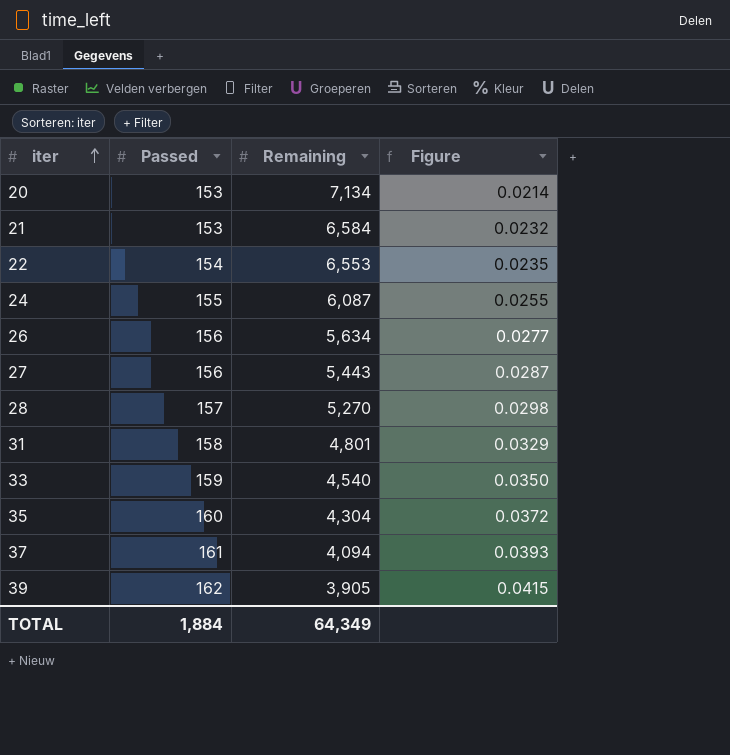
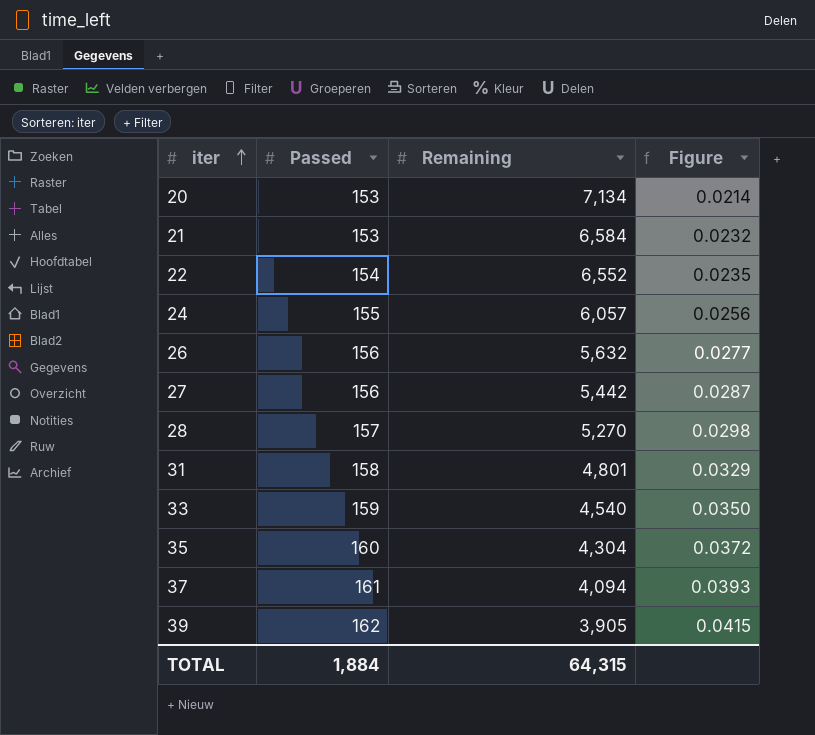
22 | Remaining: 6,553 -> 6,552
24 | Remaining: 6,087 -> 6,057
24 | Figure: 0.0255 -> 0.0256
26 | Remaining: 5,634 -> 5,632
27 | Remaining: 5,443 -> 5,442
TOTAL | Remaining: 64,349 -> 64,315

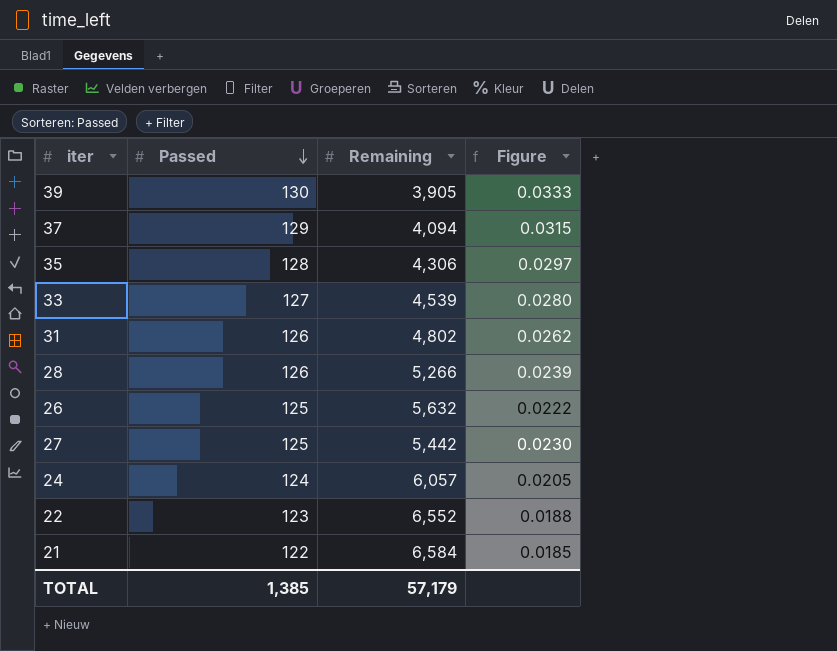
row order: iter ascending -> Passed descending
row 20: 153 | 7,134 | 0.0214 -> none
39 | Passed: 162 -> 130
39 | Figure: 0.0415 -> 0.0333
37 | Passed: 161 -> 129
37 | Figure: 0.0393 -> 0.0315
35 | Passed: 160 -> 128
35 | Remaining: 4,304 -> 4,306
35 | Figure: 0.0372 -> 0.0297
33 | Passed: 159 -> 127
33 | Remaining: 4,540 -> 4,539
33 | Figure: 0.0350 -> 0.0280
31 | Passed: 158 -> 126
31 | Remaining: 4,801 -> 4,802
31 | Figure: 0.0329 -> 0.0262
28 | Passed: 157 -> 126
28 | Remaining: 5,270 -> 5,266
28 | Figure: 0.0298 -> 0.0239
26 | Passed: 156 -> 125
26 | Figure: 0.0277 -> 0.0222
27 | Passed: 156 -> 125
27 | Figure: 0.0287 -> 0.0230
24 | Passed: 155 -> 124
24 | Figure: 0.0256 -> 0.0205
22 | Passed: 154 -> 123
22 | Figure: 0.0235 -> 0.0188
21 | Passed: 153 -> 122
21 | Figure: 0.0232 -> 0.0185
TOTAL | Passed: 1,884 -> 1,385
TOTAL | Remaining: 64,315 -> 57,179

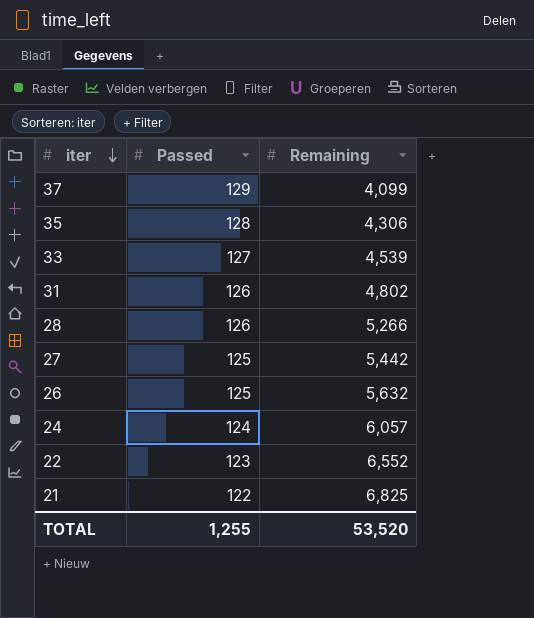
row order: Passed descending -> iter descending
column Figure | formula: [Passed] / [Remaining] -> none
row 39: 130 | 3,905 | 0.0333 -> none
37 | Remaining: 4,094 -> 4,099
21 | Remaining: 6,584 -> 6,825
TOTAL | Passed: 1,385 -> 1,255
TOTAL | Remaining: 57,179 -> 53,520

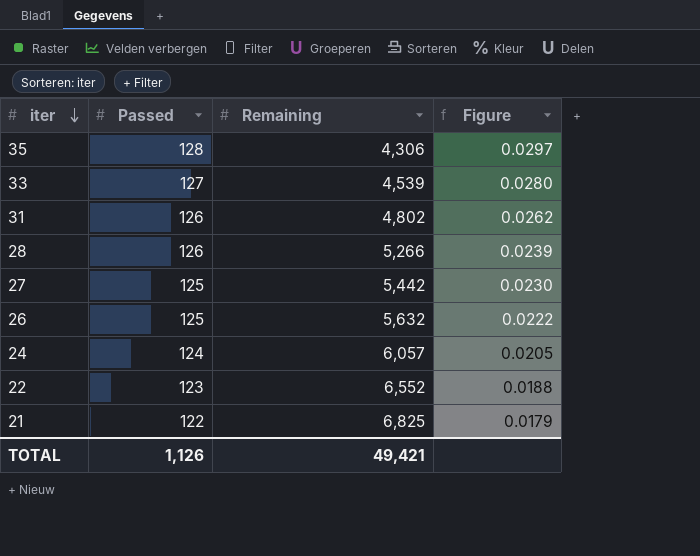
column Figure | formula: none -> [Passed] / [Remaining]
row 37: 129 | 4,099 -> none
TOTAL | Passed: 1,255 -> 1,126
TOTAL | Remaining: 53,520 -> 49,421

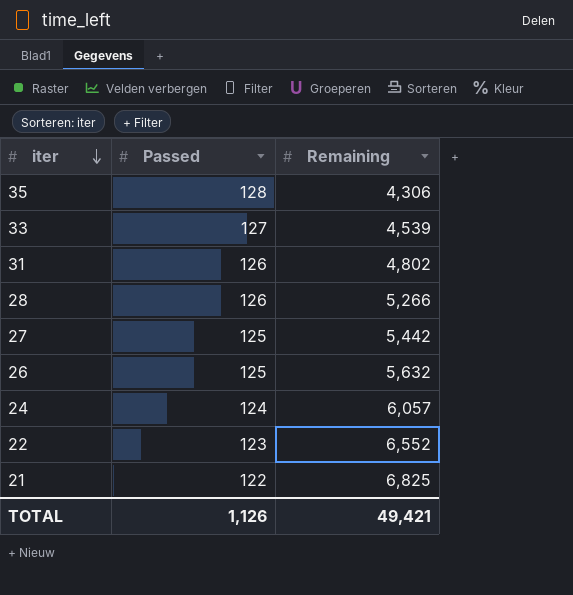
column Figure | formula: [Passed] / [Remaining] -> none

